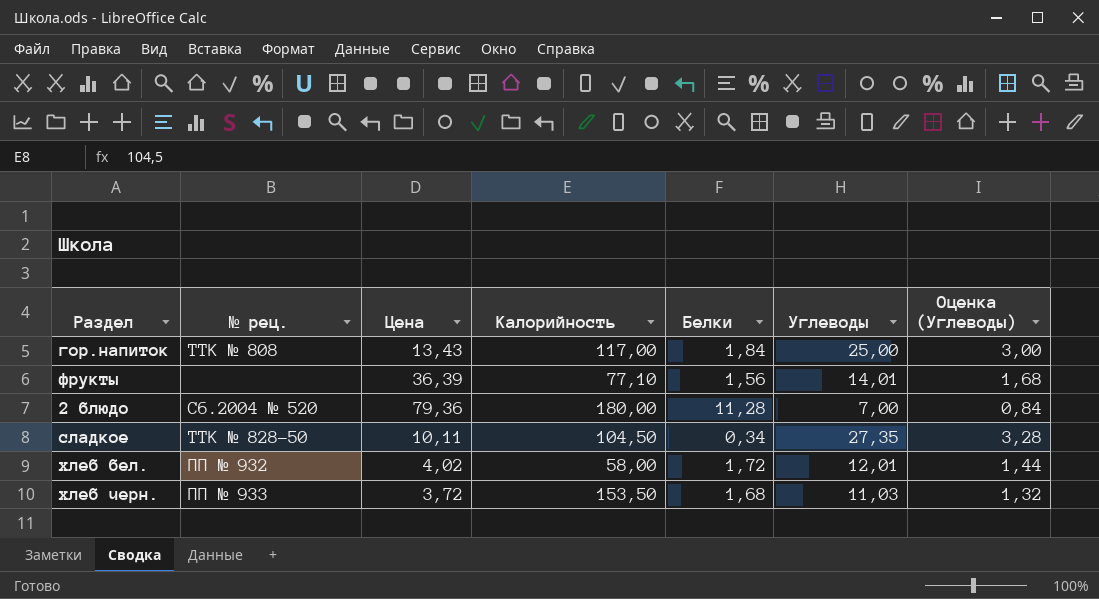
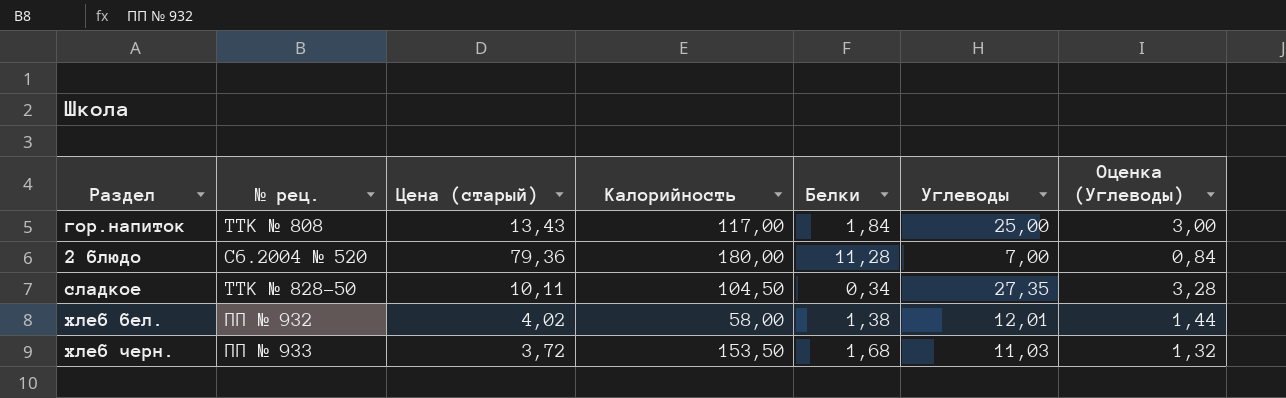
column name: Цена -> Цена (старый)
row фрукты: none | 36,39 | 77,10 | 1,56 | 14,01 | 1,68 -> none
хлеб бел. | Белки: 1,72 -> 1,38

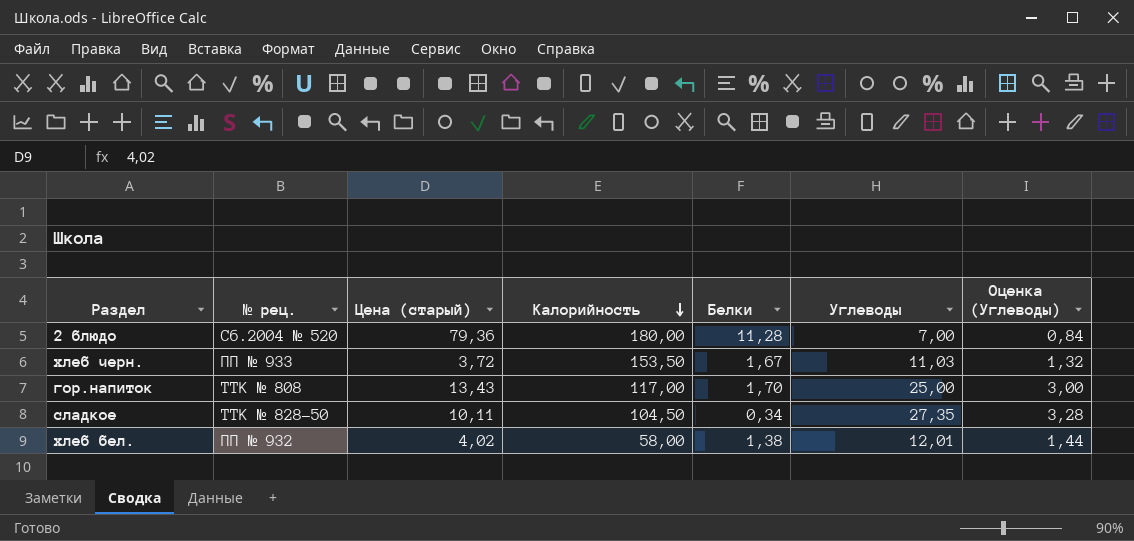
row order: none -> Калорийность descending
хлеб черн. | Белки: 1,68 -> 1,67
гор.напиток | Белки: 1,84 -> 1,70

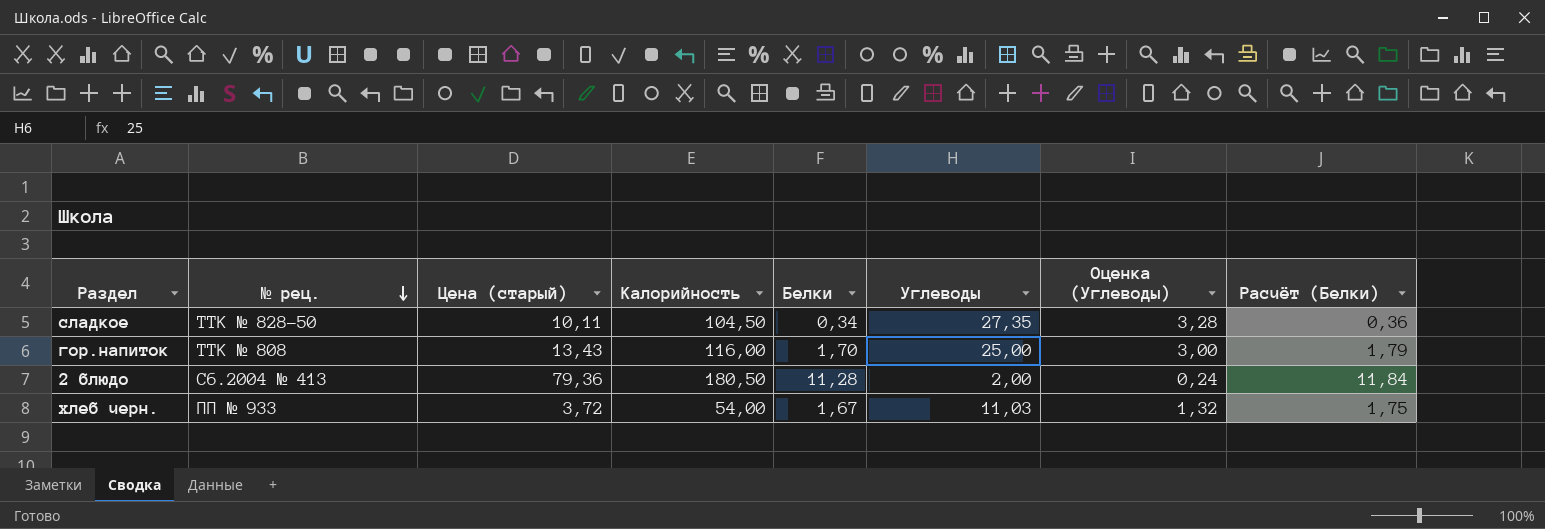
row order: Калорийность descending -> № рец. descending
column Расчёт (Белки) | formula: none -> [Белки] * 1,05
row хлеб бел.: ПП № 932 | 4,02 | 58,00 | 1,38 | 12,01 | 1,44 -> none
гор.напиток | Калорийность: 117,00 -> 116,00
2 блюдо | № рец.: Сб.2004 № 520 -> Сб.2004 № 413
2 блюдо | Калорийность: 180,00 -> 180,50
2 блюдо | Углеводы: 7,00 -> 2,00
2 блюдо | Оценка (Углеводы): 0,84 -> 0,24
хлеб черн. | Калорийность: 153,50 -> 54,00

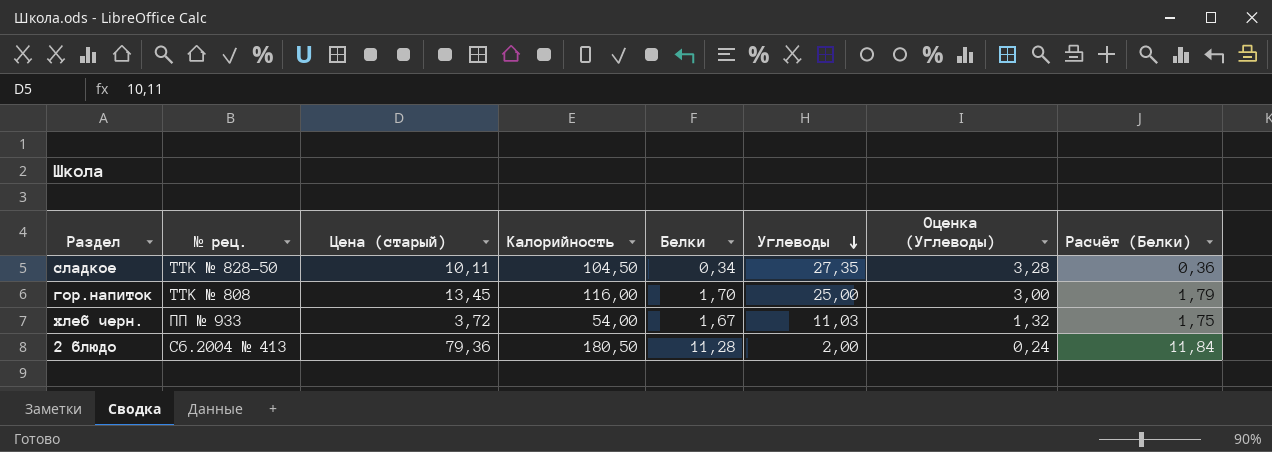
row order: № рец. descending -> Углеводы descending
гор.напиток | Цена (старый): 13,43 -> 13,45

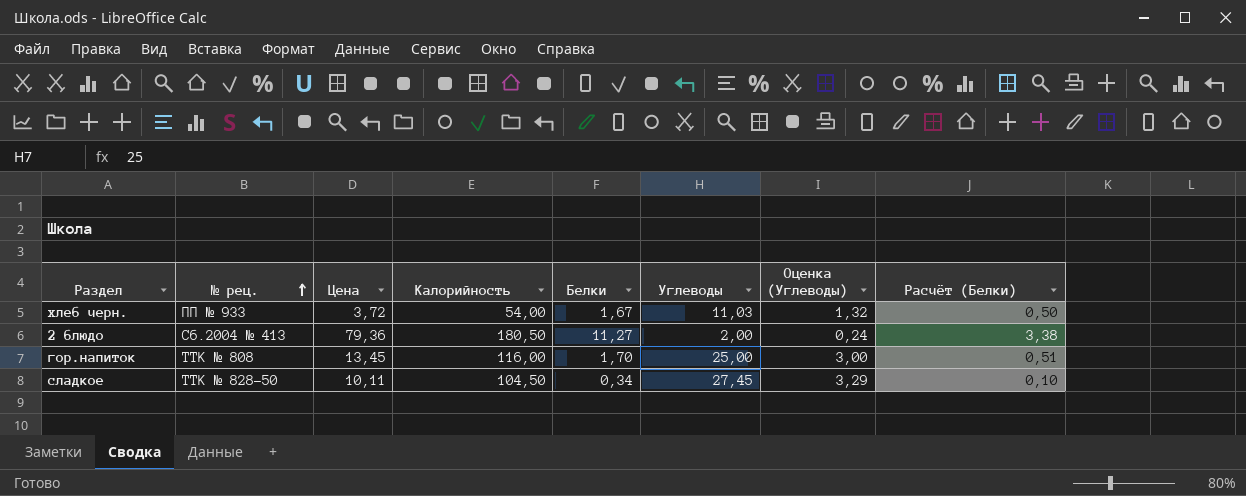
row order: Углеводы descending -> № рец. ascending
column name: Цена (старый) -> Цена
column Расчёт (Белки) | formula: [Белки] * 1,05 -> [Белки] * 0,3
2 блюдо | Белки: 11,28 -> 11,27
сладкое | Углеводы: 27,35 -> 27,45
сладкое | Оценка (Углеводы): 3,28 -> 3,29

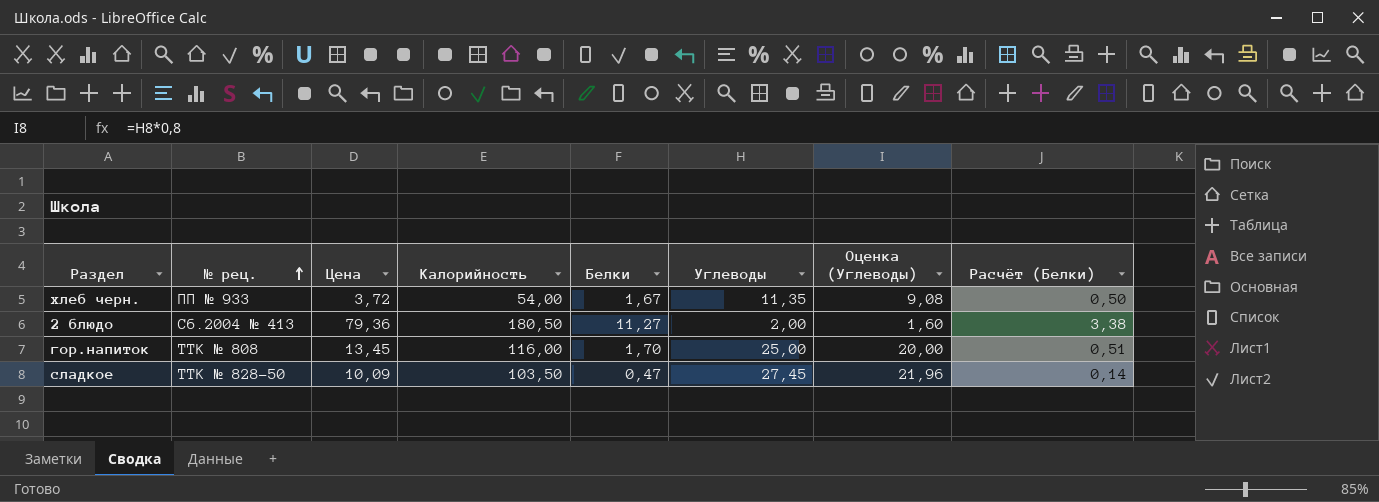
column Оценка (Углеводы) | formula: [Углеводы] * 0,12 -> [Углеводы] * 0,8
хлеб черн. | Углеводы: 11,03 -> 11,35
сладкое | Цена: 10,11 -> 10,09
сладкое | Калорийность: 104,50 -> 103,50
сладкое | Белки: 0,34 -> 0,47
сладкое | Расчёт (Белки): 0,10 -> 0,14

